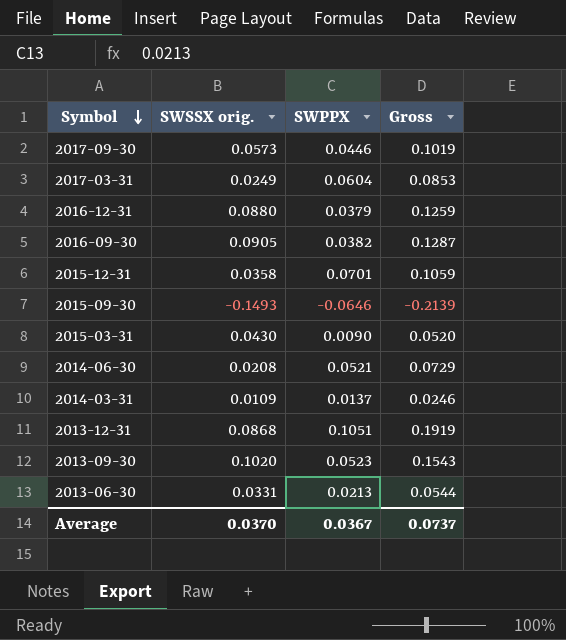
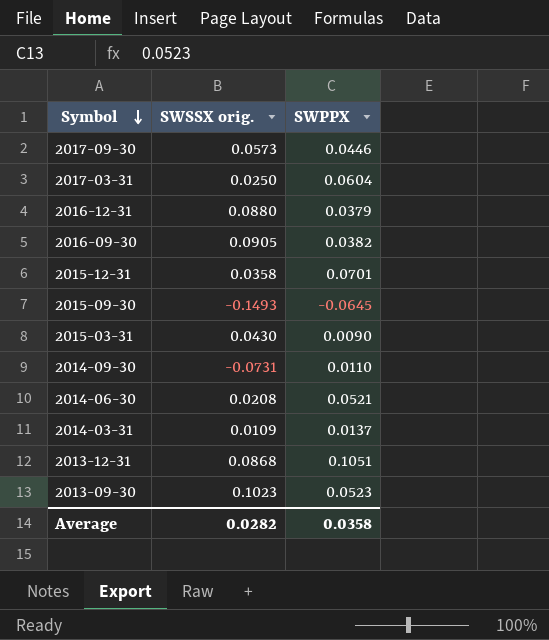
column Gross | formula: [SWSSX orig.] + [SWPPX] -> none
row 2013-06-30: 0.0331 | 0.0213 | 0.0544 -> none
2017-03-31 | SWSSX orig.: 0.0249 -> 0.0250
2015-09-30 | SWPPX: -0.0646 -> -0.0645
row 2014-09-30: none -> -0.0731 | 0.0110
2013-09-30 | SWSSX orig.: 0.1020 -> 0.1023
Average | SWSSX orig.: 0.0370 -> 0.0282
Average | SWPPX: 0.0367 -> 0.0358

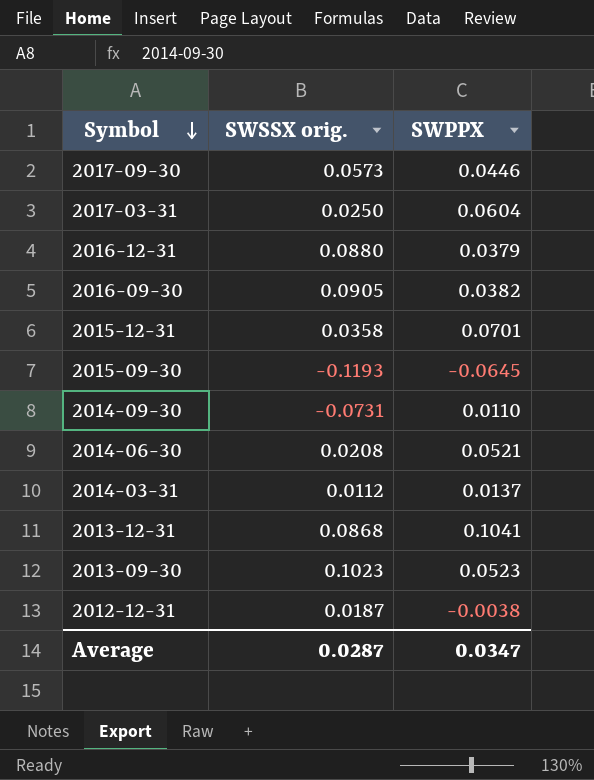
row 2015-03-31: 0.0430 | 0.0090 -> none
2015-09-30 | SWSSX orig.: -0.1493 -> -0.1193
2014-03-31 | SWSSX orig.: 0.0109 -> 0.0112
2013-12-31 | SWPPX: 0.1051 -> 0.1041
row 2012-12-31: none -> 0.0187 | -0.0038
Average | SWSSX orig.: 0.0282 -> 0.0287
Average | SWPPX: 0.0358 -> 0.0347

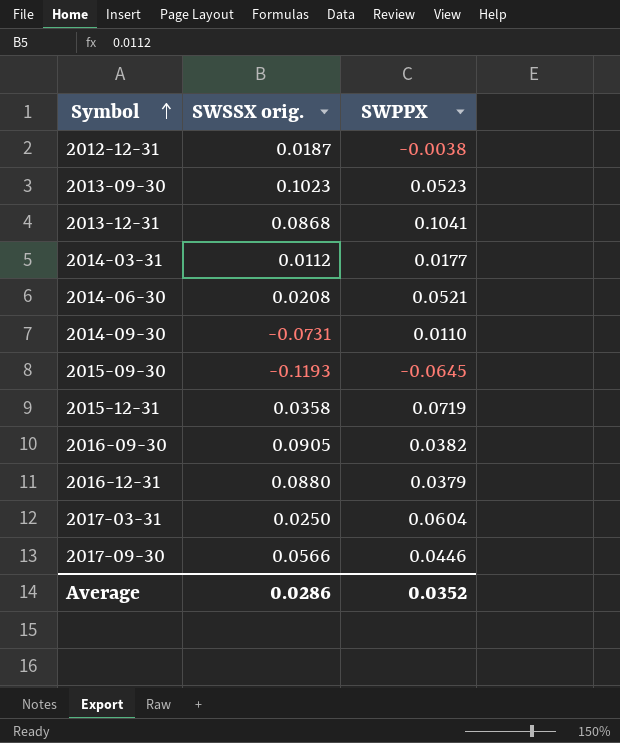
row order: Symbol descending -> Symbol ascending
2014-03-31 | SWPPX: 0.0137 -> 0.0177
2015-12-31 | SWPPX: 0.0701 -> 0.0719
2017-09-30 | SWSSX orig.: 0.0573 -> 0.0566
Average | SWSSX orig.: 0.0287 -> 0.0286
Average | SWPPX: 0.0347 -> 0.0352

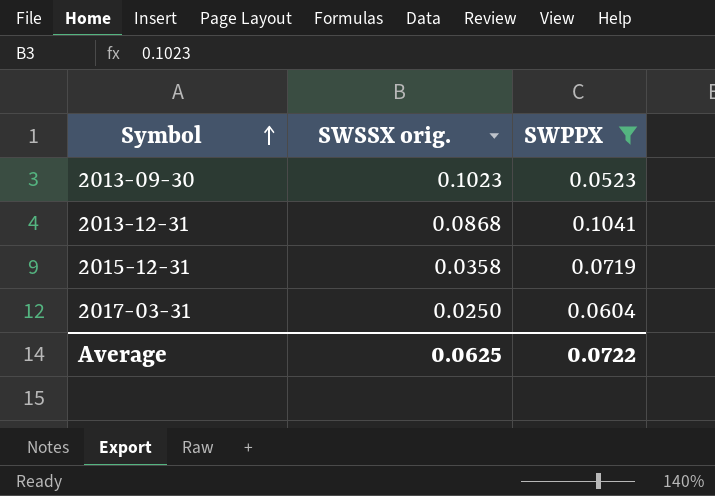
filter: none -> SWPPX >= 0.0523
Average | SWSSX orig.: 0.0286 -> 0.0625
Average | SWPPX: 0.0352 -> 0.0722

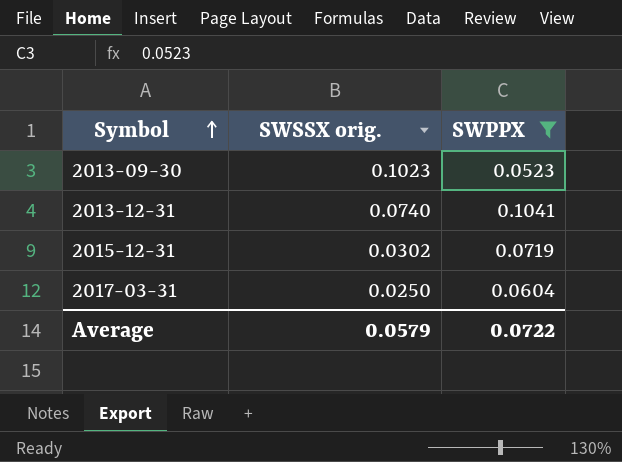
2013-12-31 | SWSSX orig.: 0.0868 -> 0.0740
2015-12-31 | SWSSX orig.: 0.0358 -> 0.0302
Average | SWSSX orig.: 0.0625 -> 0.0579

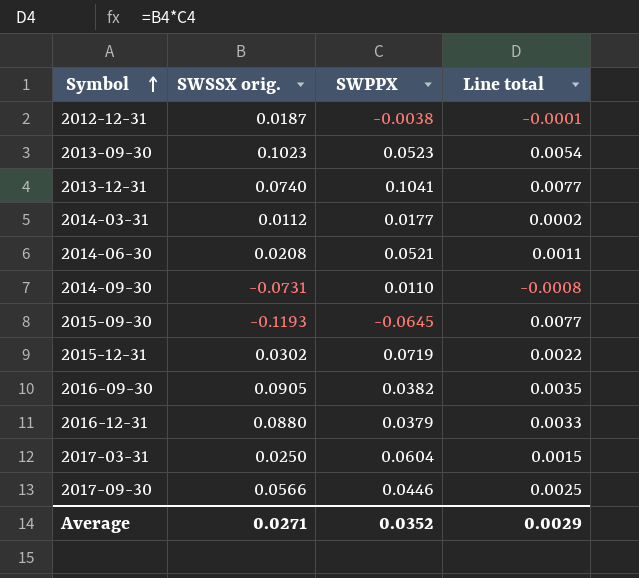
filter: SWPPX >= 0.0523 -> none
column Line total | formula: none -> [SWSSX orig.] * [SWPPX]
Average | SWSSX orig.: 0.0579 -> 0.0271
Average | SWPPX: 0.0722 -> 0.0352

